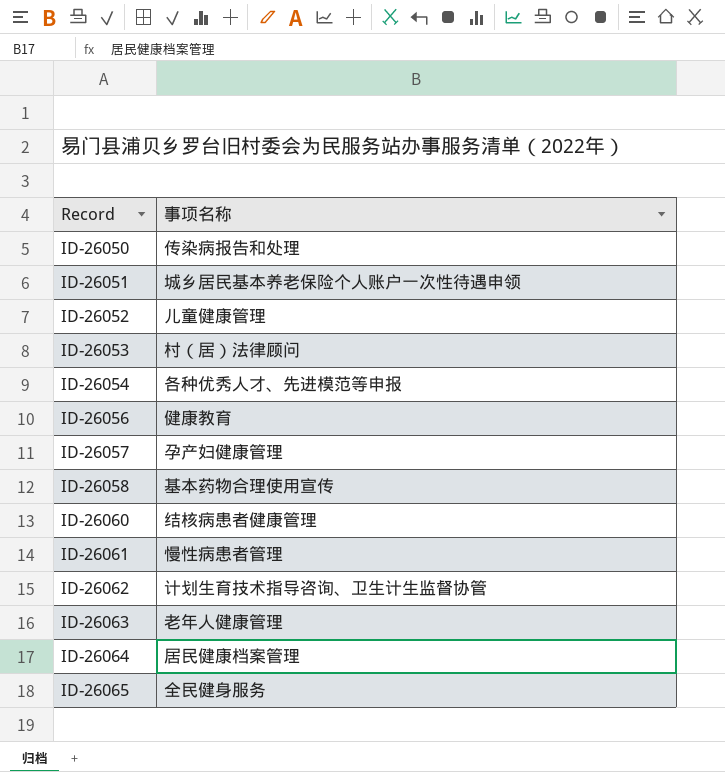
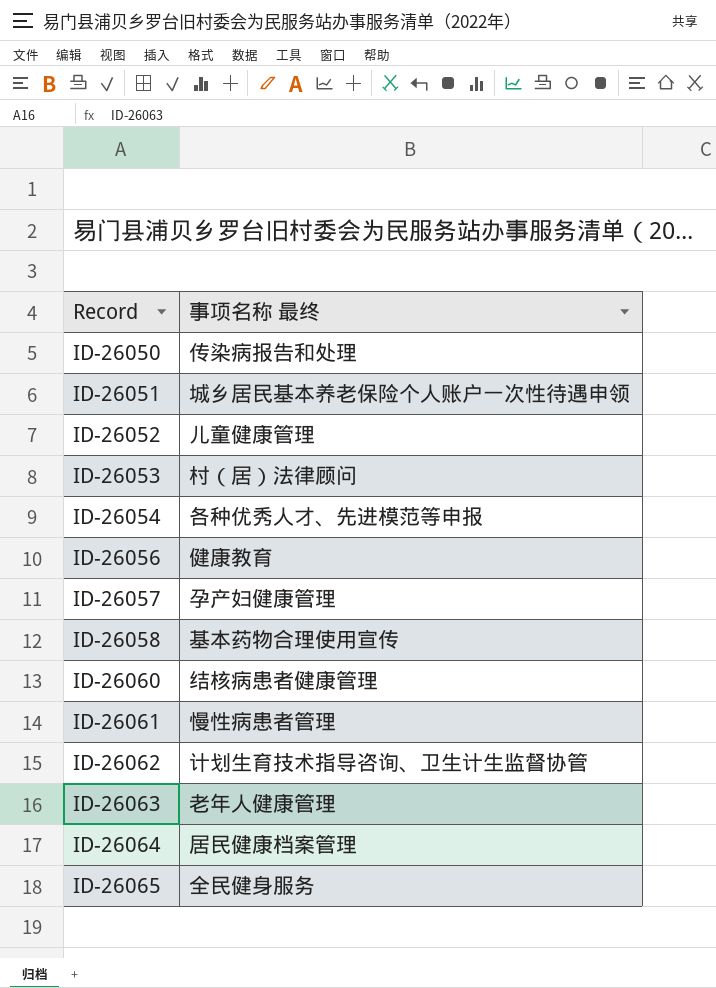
column name: 事项名称 -> 事项名称 最终

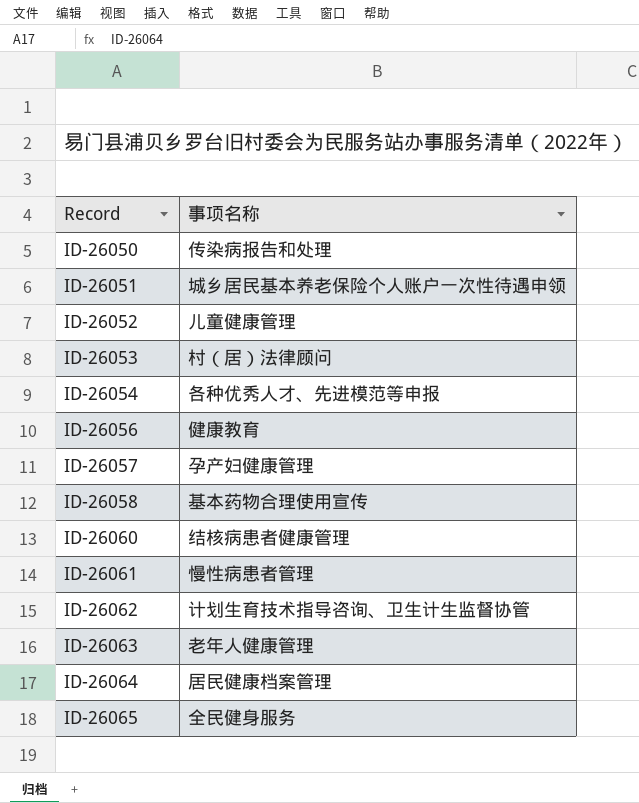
column name: 事项名称 最终 -> 事项名称

